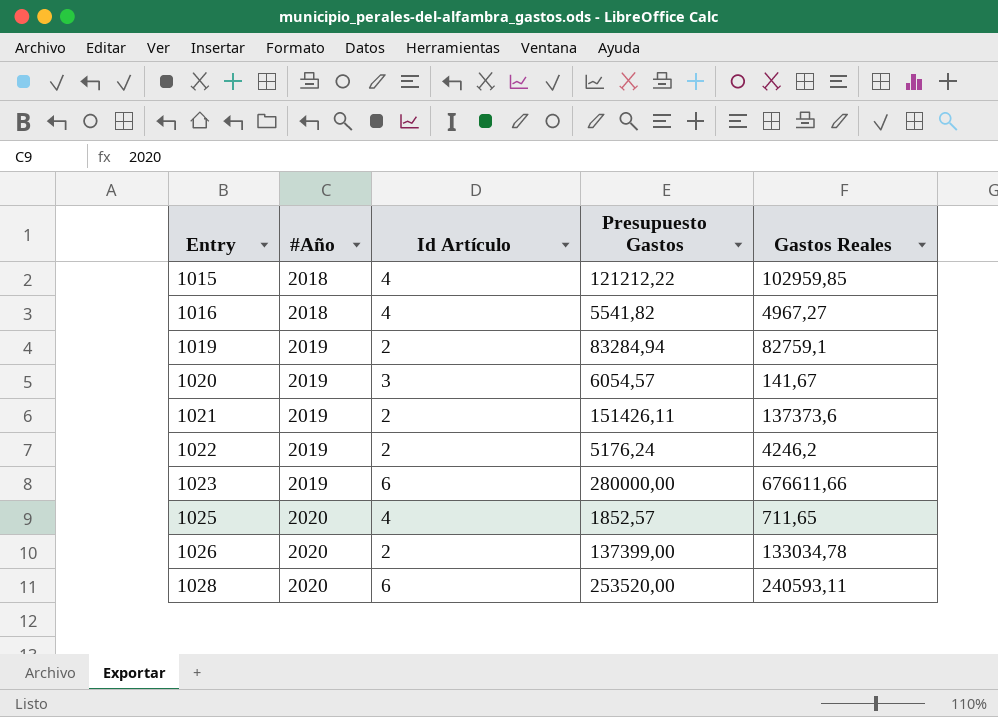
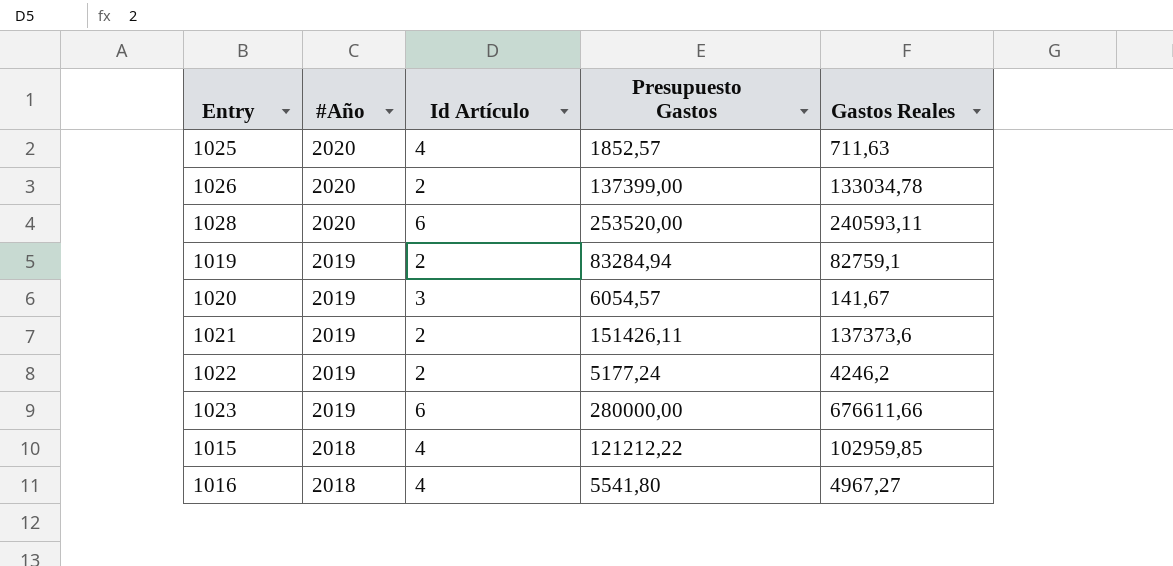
row order: Entry ascending -> #Año descending
1025 | Gastos Reales: 711,65 -> 711,63
1022 | Presupuesto Gastos: 5176,24 -> 5177,24
1016 | Presupuesto Gastos: 5541,82 -> 5541,80

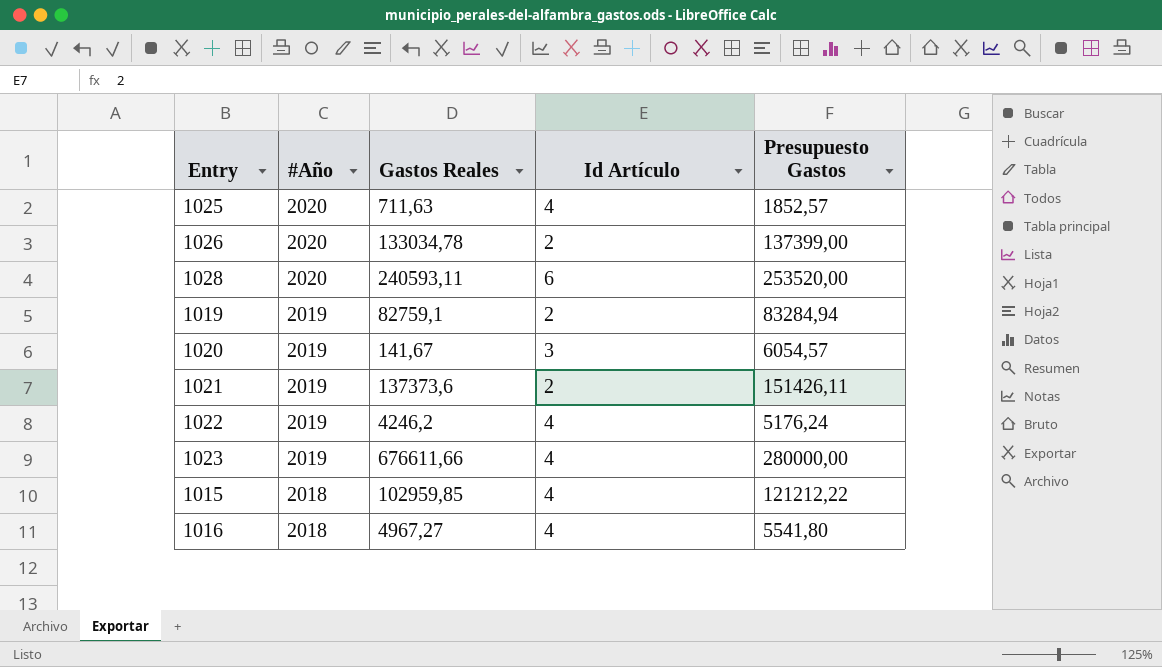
column Gastos Reales | position: 5 -> 3
1022 | Id Artículo: 2 -> 4
1022 | Presupuesto Gastos: 5177,24 -> 5176,24
1023 | Id Artículo: 6 -> 4

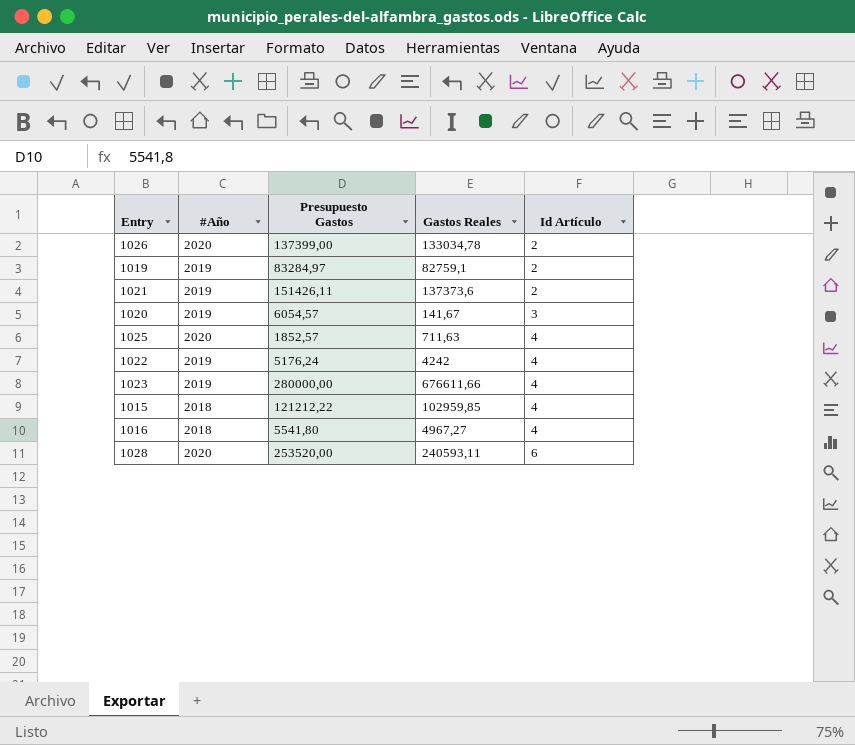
row order: #Año descending -> Id Artículo ascending
column Presupuesto Gastos | position: 5 -> 3
1019 | Presupuesto Gastos: 83284,94 -> 83284,97
1022 | Gastos Reales: 4246,2 -> 4242

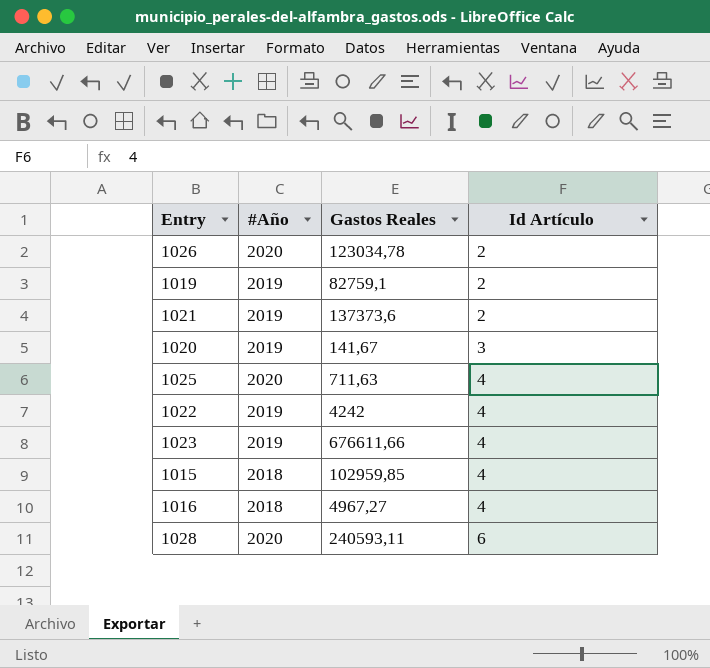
column Presupuesto Gastos | position: 3 -> none
1026 | Gastos Reales: 133034,78 -> 123034,78

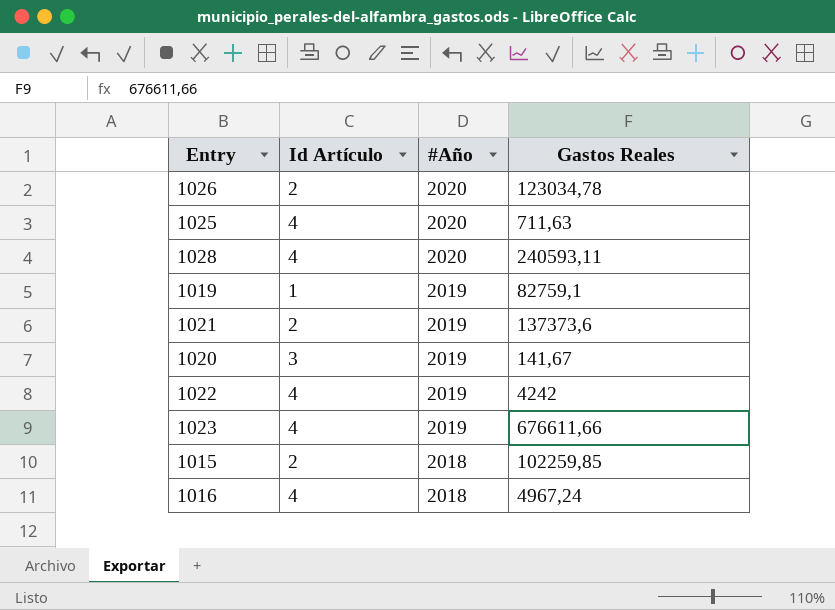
row order: Id Artículo ascending -> #Año descending
column Id Artículo | position: 4 -> 2
1028 | Id Artículo: 6 -> 4
1019 | Id Artículo: 2 -> 1
1015 | Id Artículo: 4 -> 2
1015 | Gastos Reales: 102959,85 -> 102259,85
1016 | Gastos Reales: 4967,27 -> 4967,24

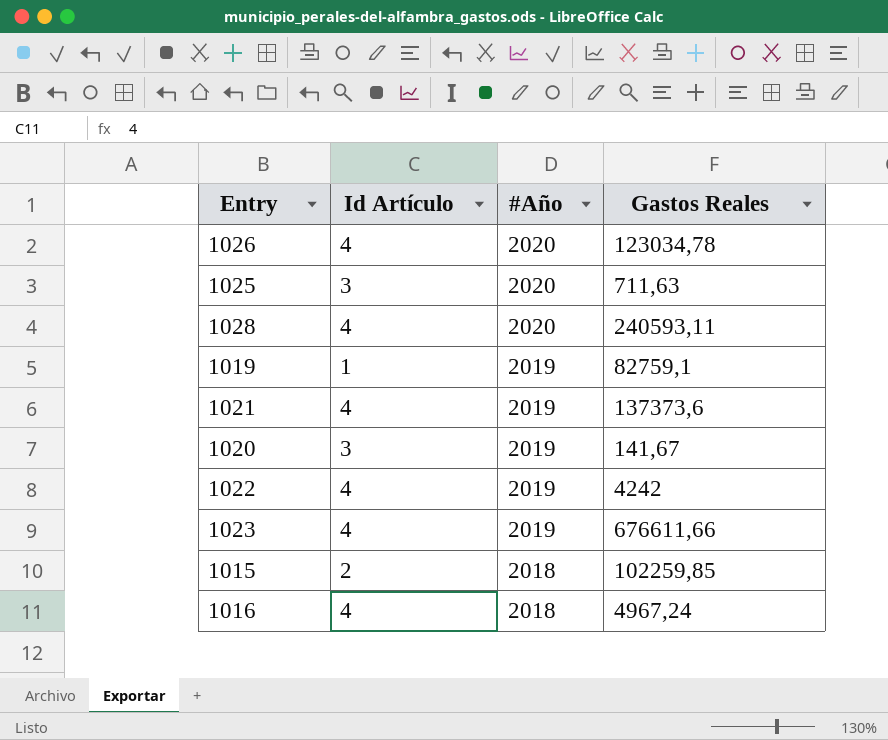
1026 | Id Artículo: 2 -> 4
1025 | Id Artículo: 4 -> 3
1021 | Id Artículo: 2 -> 4

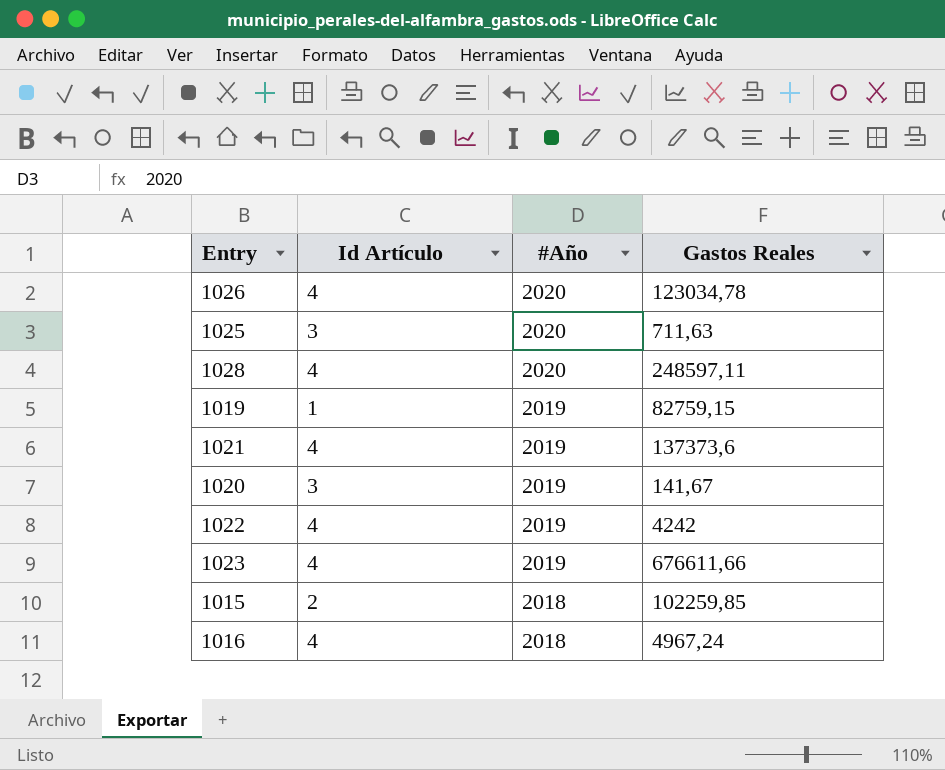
1028 | Gastos Reales: 240593,11 -> 248597,11
1019 | Gastos Reales: 82759,1 -> 82759,15

